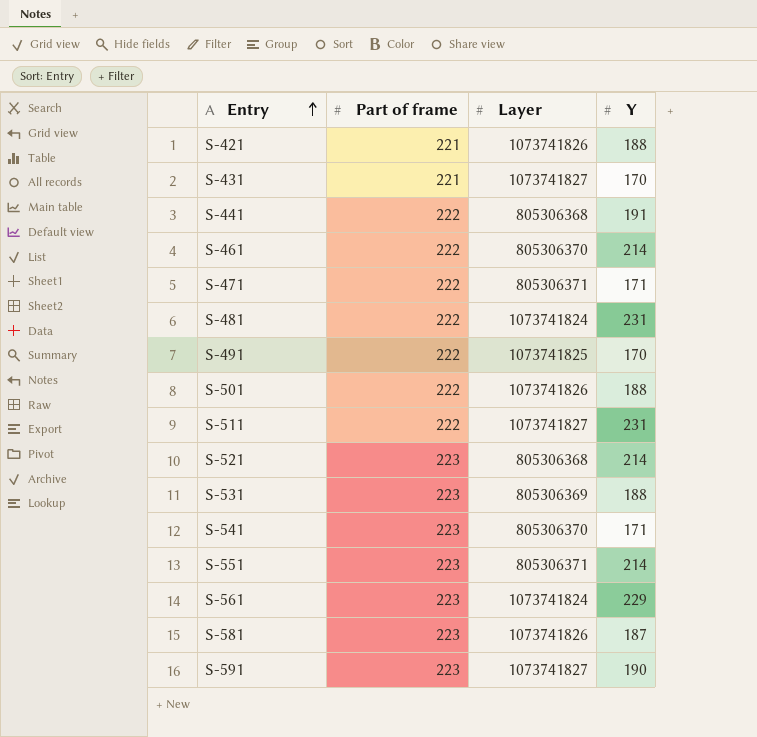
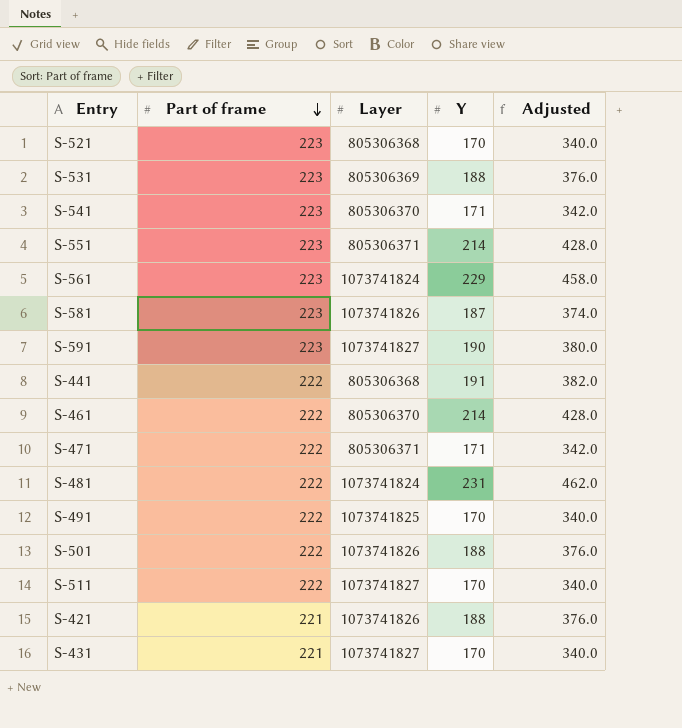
row order: Entry ascending -> Part of frame descending
column Adjusted | formula: none -> [Y] * 2
S-521 | Y: 214 -> 170
S-511 | Y: 231 -> 170

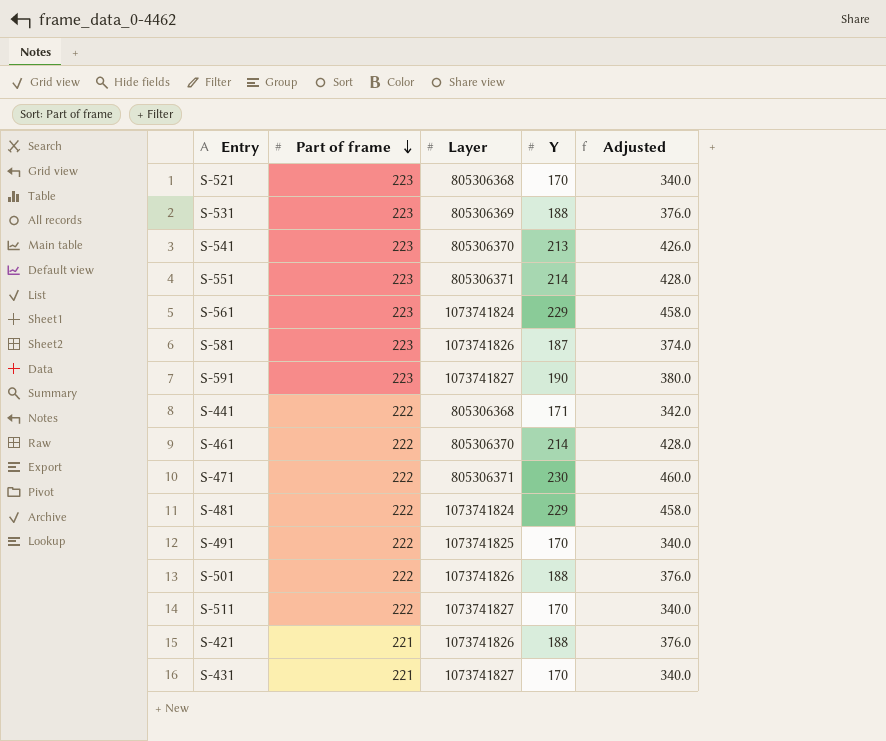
S-541 | Y: 171 -> 213
S-541 | Adjusted: 342.0 -> 426.0
S-441 | Y: 191 -> 171
S-441 | Adjusted: 382.0 -> 342.0
S-471 | Y: 171 -> 230
S-471 | Adjusted: 342.0 -> 460.0
S-481 | Y: 231 -> 229
S-481 | Adjusted: 462.0 -> 458.0

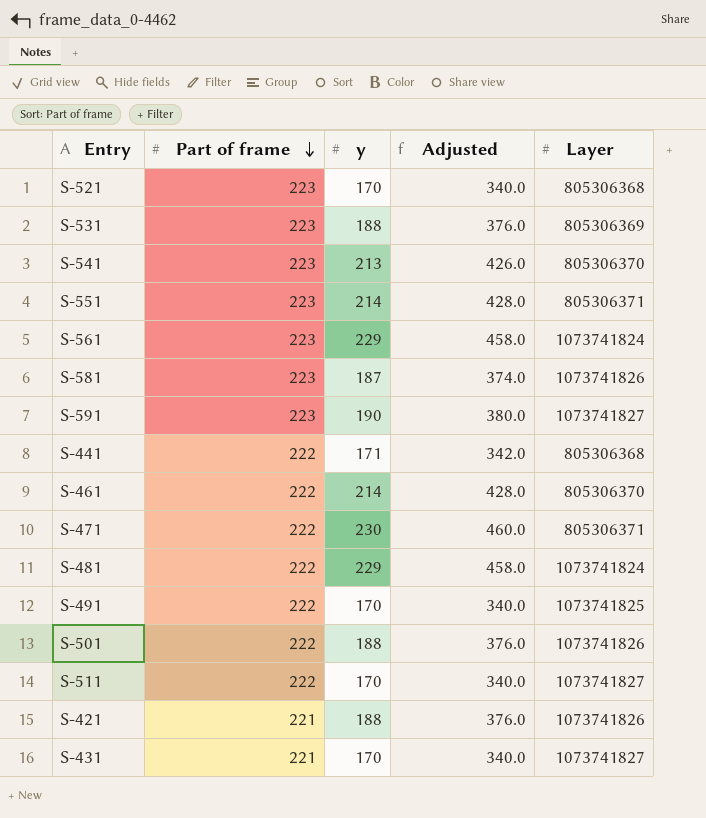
column name: Y -> y
column Layer | position: 3 -> 5

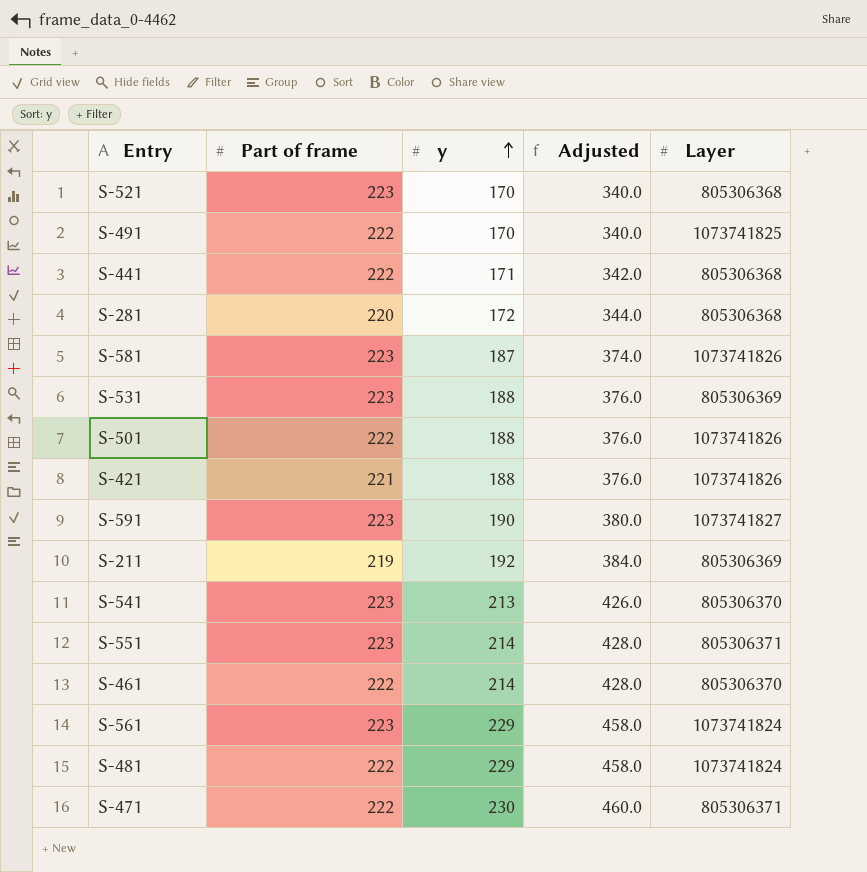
row order: Part of frame descending -> y ascending
row S-511: 222 | 170 | 340.0 | 1073741827 -> none
row S-431: 221 | 170 | 340.0 | 1073741827 -> none
row S-281: none -> 220 | 172 | 344.0 | 805306368
row S-211: none -> 219 | 192 | 384.0 | 805306369

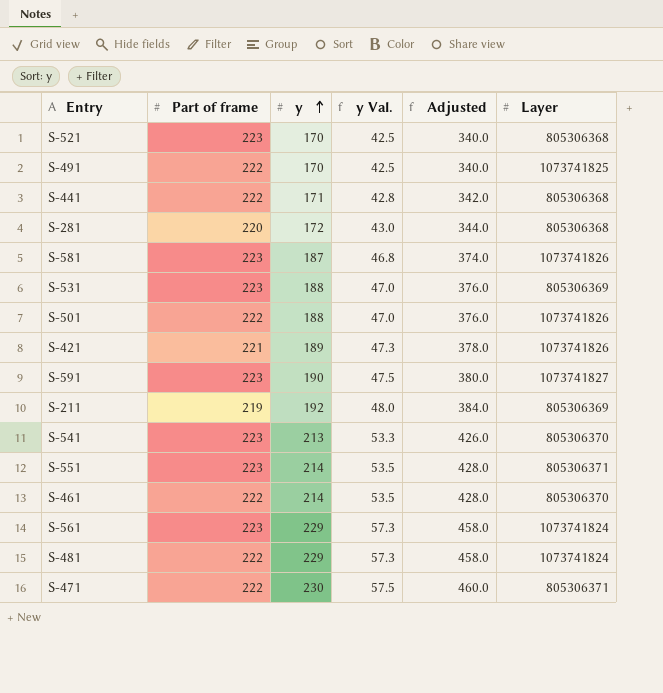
column y Val. | formula: none -> [y] * 0.25
S-421 | y: 188 -> 189
S-421 | Adjusted: 376.0 -> 378.0

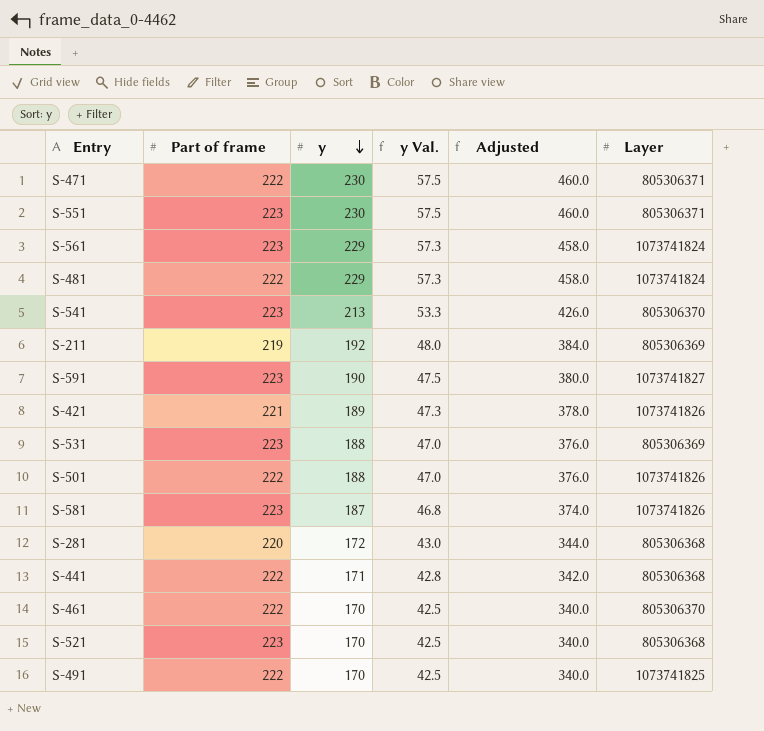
row order: y ascending -> y descending
S-551 | y: 214 -> 230
S-551 | y Val.: 53.5 -> 57.5
S-551 | Adjusted: 428.0 -> 460.0
S-461 | y: 214 -> 170
S-461 | y Val.: 53.5 -> 42.5
S-461 | Adjusted: 428.0 -> 340.0

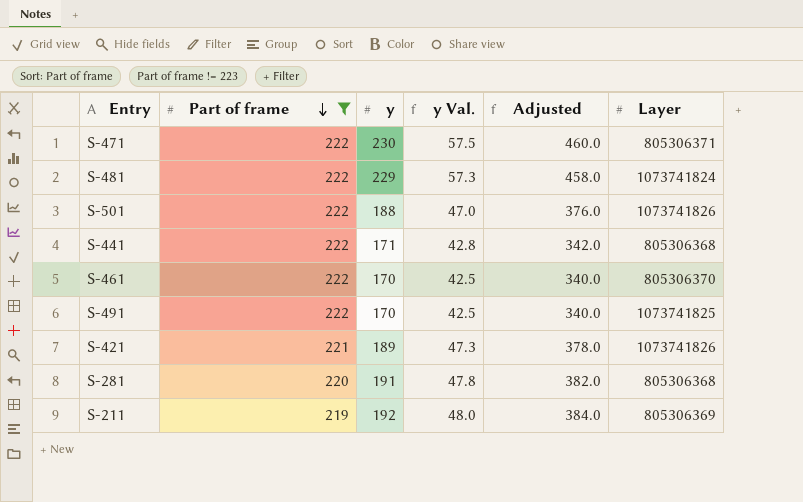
filter: none -> Part of frame != 223
row order: y descending -> Part of frame descending
S-281 | y: 172 -> 191
S-281 | y Val.: 43.0 -> 47.8
S-281 | Adjusted: 344.0 -> 382.0

